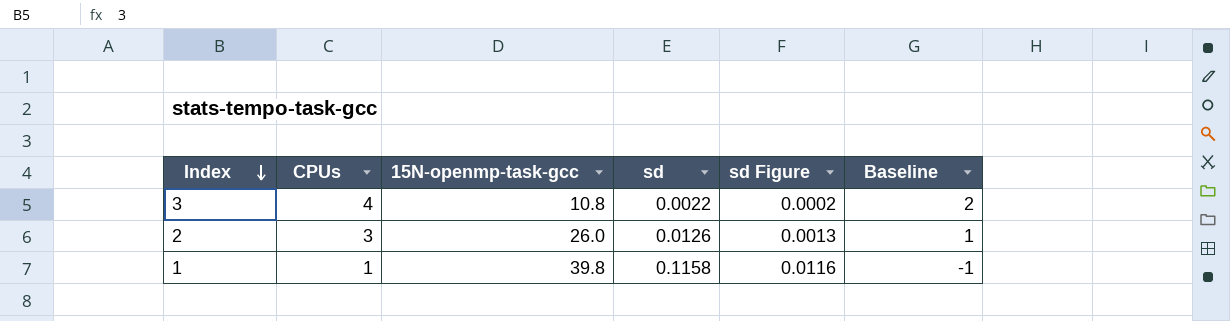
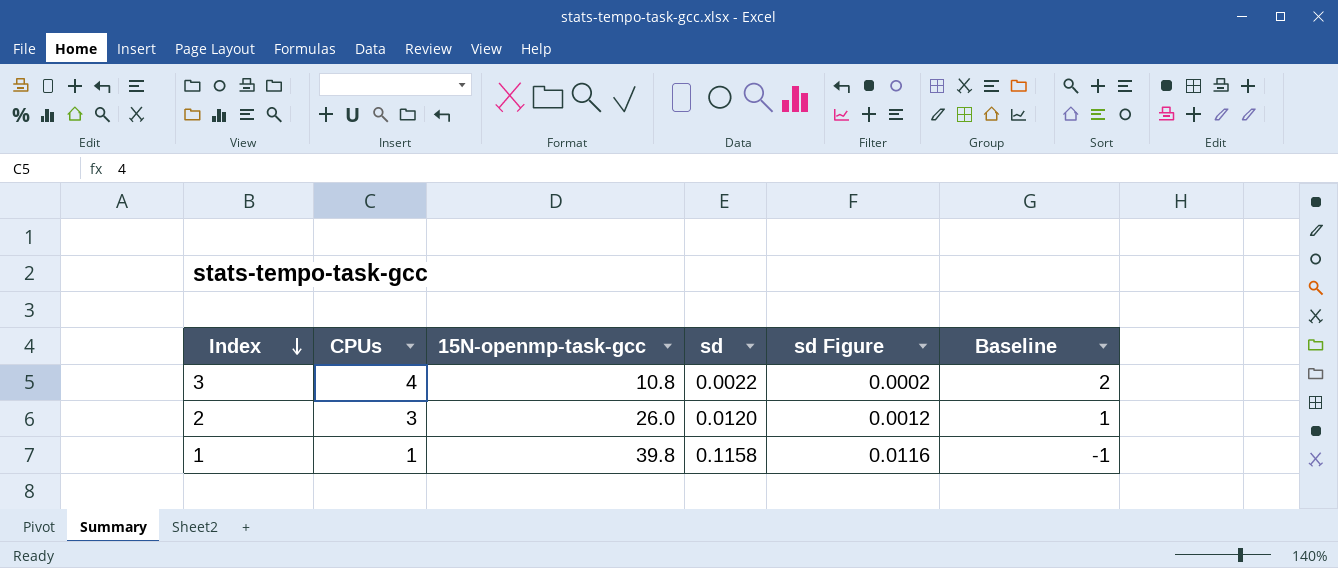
2 | sd: 0.0126 -> 0.0120
2 | sd Figure: 0.0013 -> 0.0012

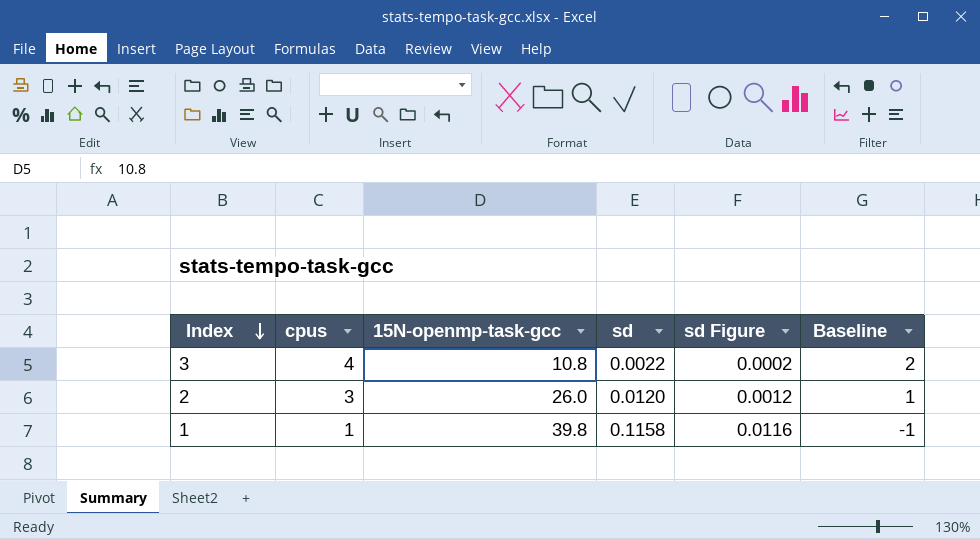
column name: CPUs -> cpus

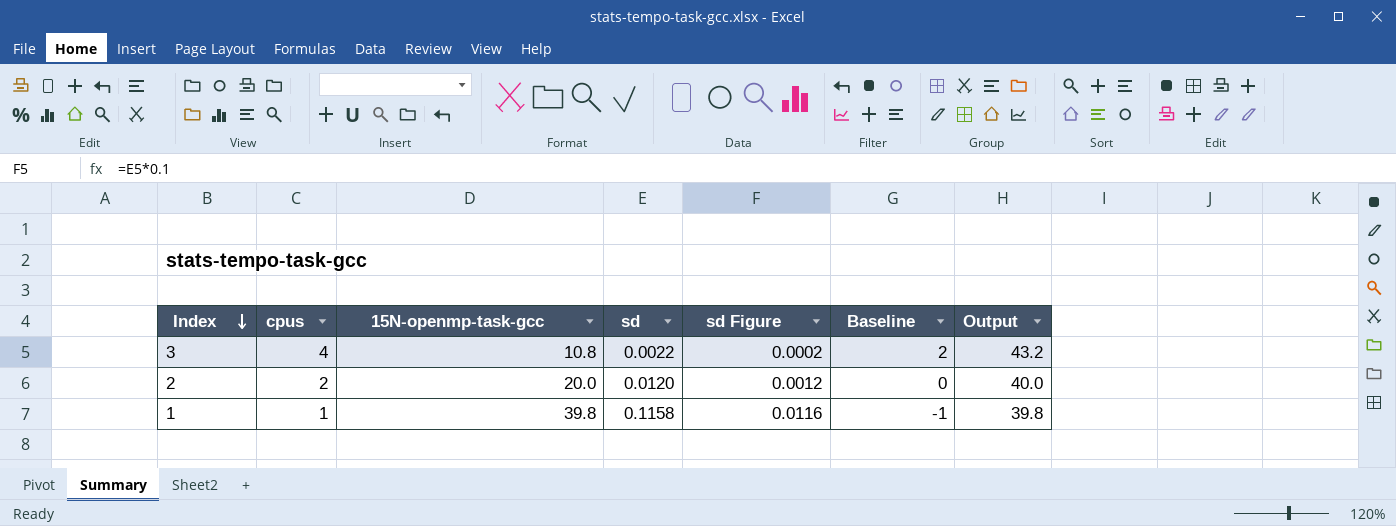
column Output | formula: none -> [cpus] * [15N-openmp-task-gcc]
2 | cpus: 3 -> 2
2 | 15N-openmp-task-gcc: 26.0 -> 20.0
2 | Baseline: 1 -> 0

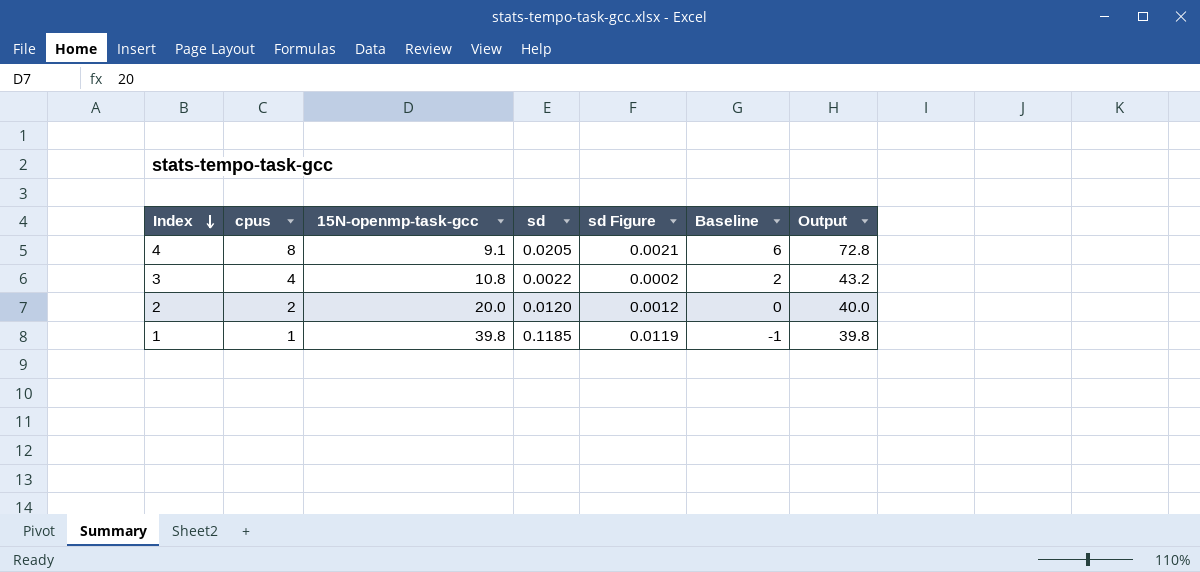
row 4: none -> 8 | 9.1 | 0.0205 | 0.0021 | 6 | 72.8
1 | sd: 0.1158 -> 0.1185
1 | sd Figure: 0.0116 -> 0.0119

